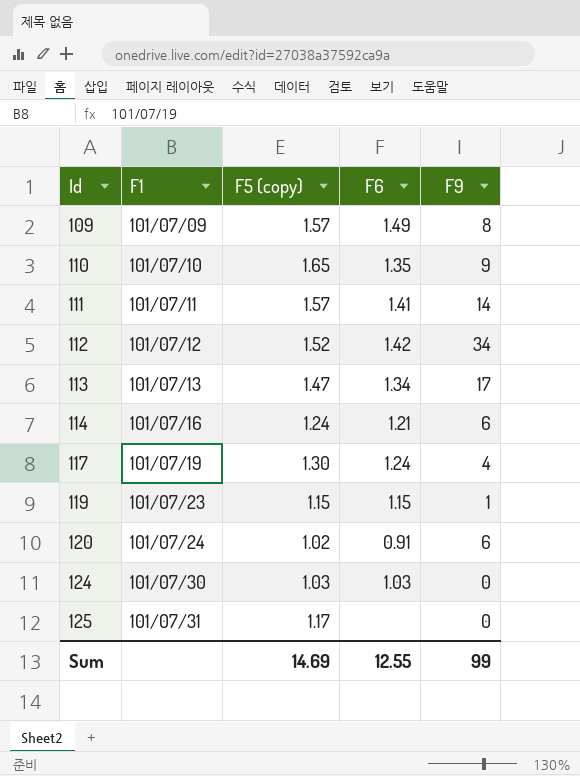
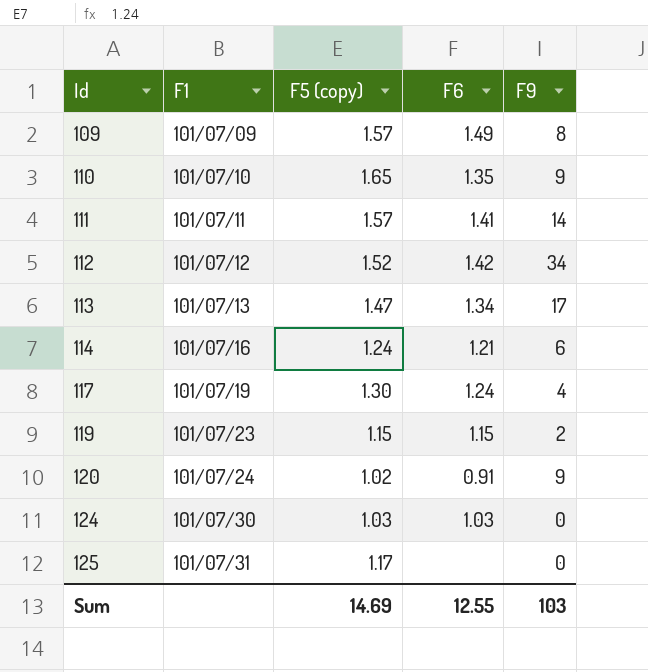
119 | F9: 1 -> 2
120 | F9: 6 -> 9
Sum | F9: 99 -> 103

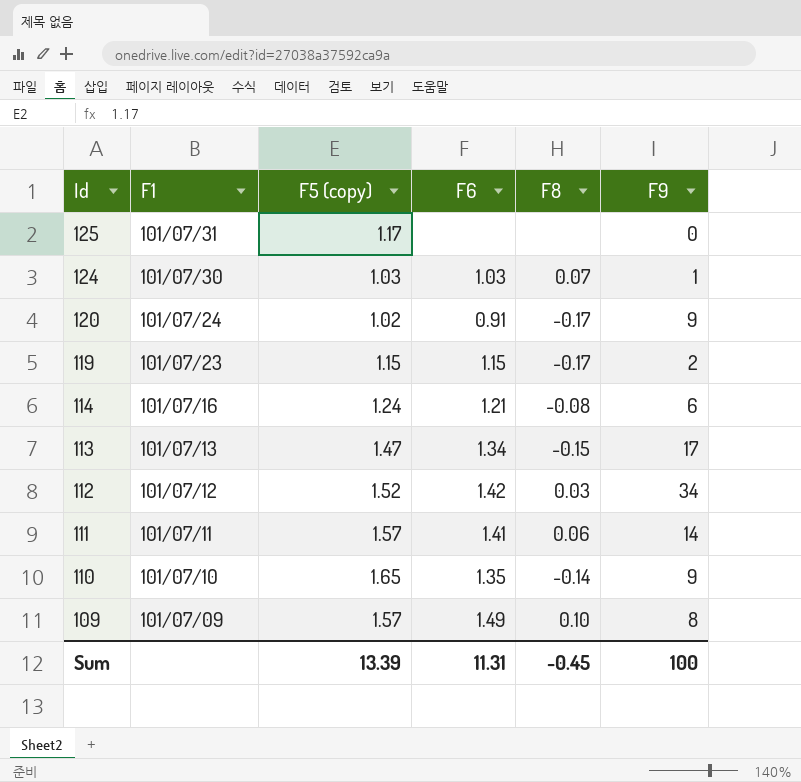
row order: Id ascending -> Id descending
column F8 | position: none -> 5
row 117: 101/07/19 | 1.30 | 1.24 | 4 -> none
124 | F9: 0 -> 1
Sum | F5 (copy): 14.69 -> 13.39
Sum | F6: 12.55 -> 11.31
Sum | F9: 103 -> 100

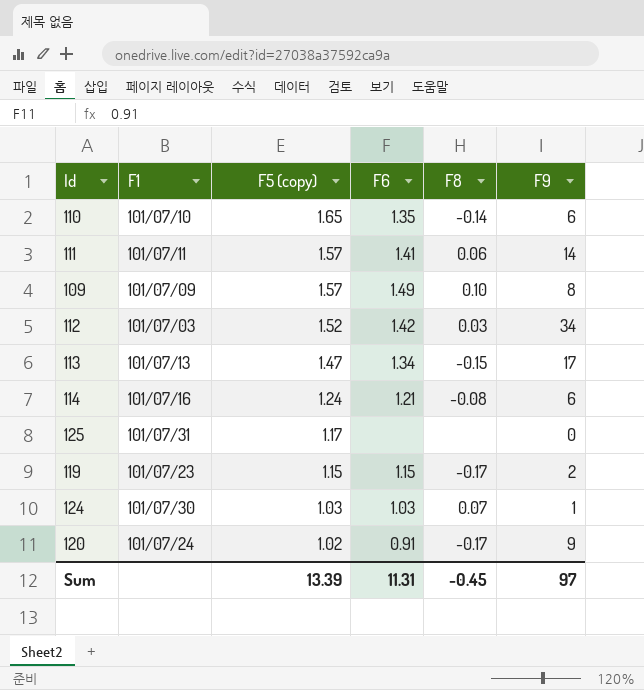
row order: Id descending -> F5 (copy) descending
110 | F9: 9 -> 6
112 | F1: 101/07/12 -> 101/07/03
Sum | F9: 100 -> 97

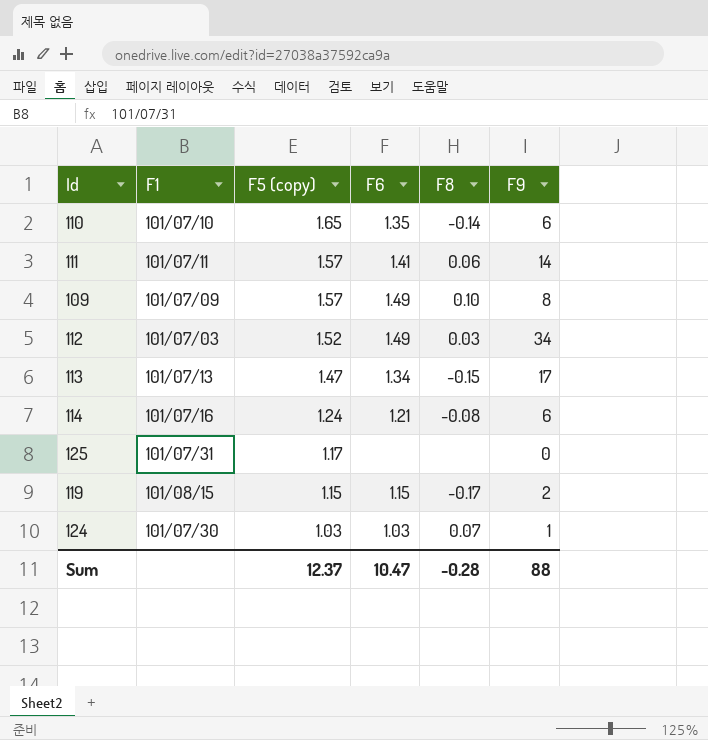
row 120: 101/07/24 | 1.02 | 0.91 | -0.17 | 9 -> none
112 | F6: 1.42 -> 1.49
119 | F1: 101/07/23 -> 101/08/15
Sum | F5 (copy): 13.39 -> 12.37
Sum | F6: 11.31 -> 10.47
Sum | F8: -0.45 -> -0.28
Sum | F9: 97 -> 88

